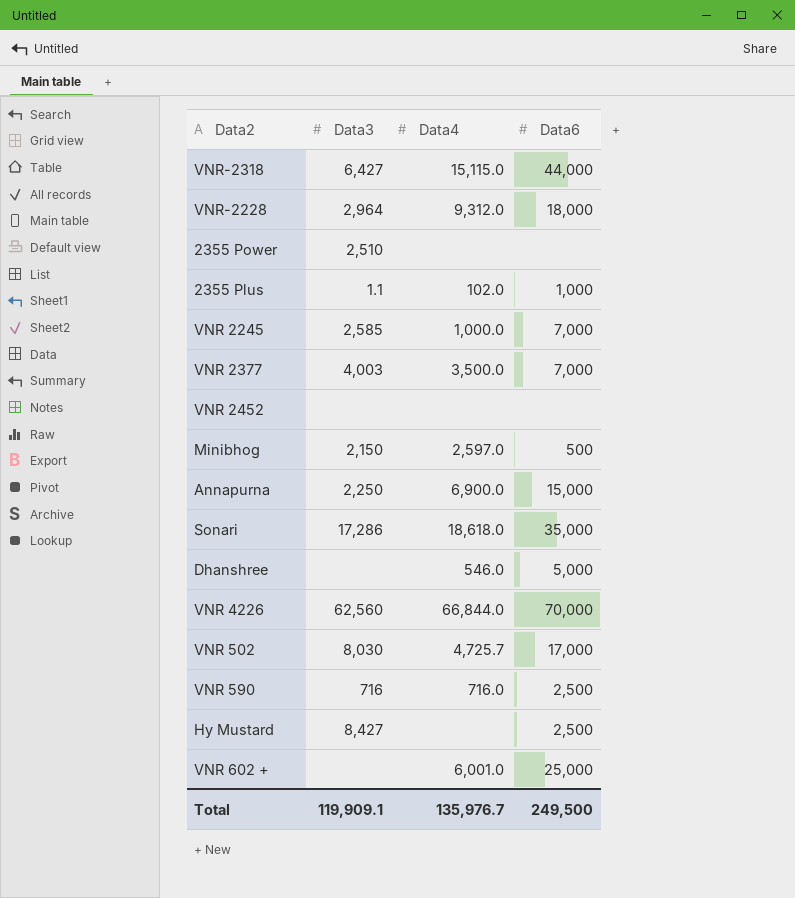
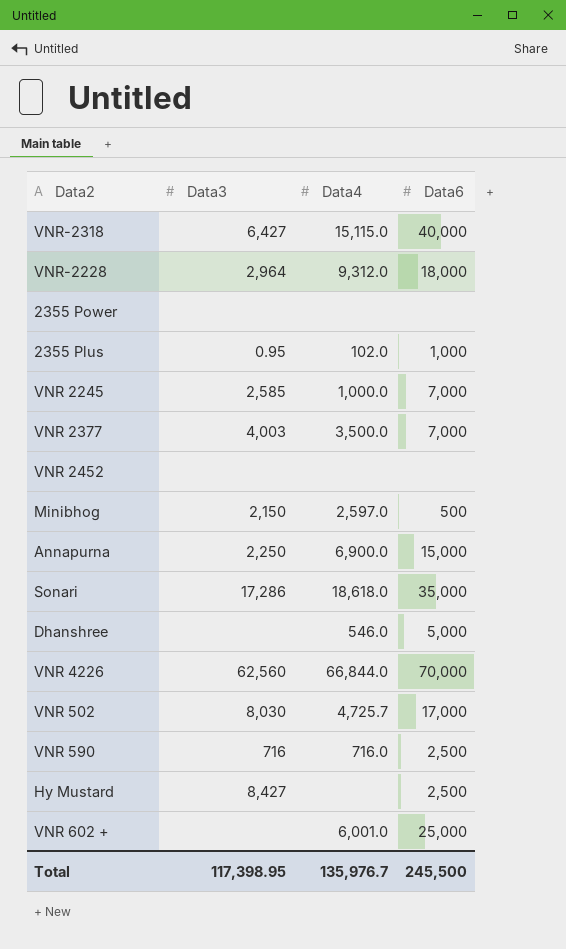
VNR-2318 | Data6: 44,000 -> 40,000
2355 Power | Data3: 2,510 -> none
2355 Plus | Data3: 1.1 -> 0.95
Total | Data3: 119,909.1 -> 117,398.95
Total | Data6: 249,500 -> 245,500

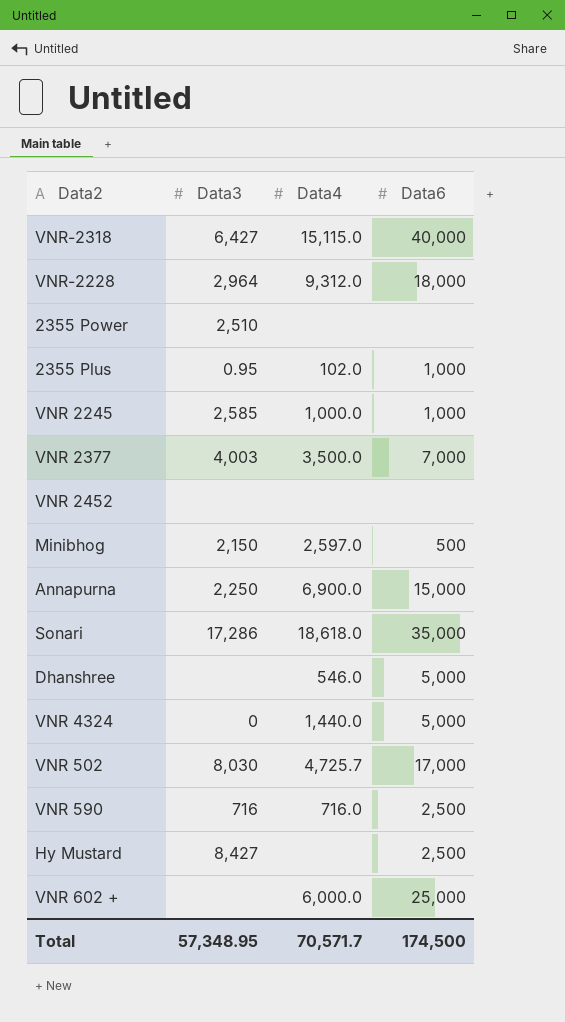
row VNR 4226: 62,560 | 66,844.0 | 70,000 -> none
2355 Power | Data3: none -> 2,510
VNR 2245 | Data6: 7,000 -> 1,000
row VNR 4324: none -> 0 | 1,440.0 | 5,000
VNR 602 + | Data4: 6,001.0 -> 6,000.0
Total | Data3: 117,398.95 -> 57,348.95
Total | Data4: 135,976.7 -> 70,571.7
Total | Data6: 245,500 -> 174,500

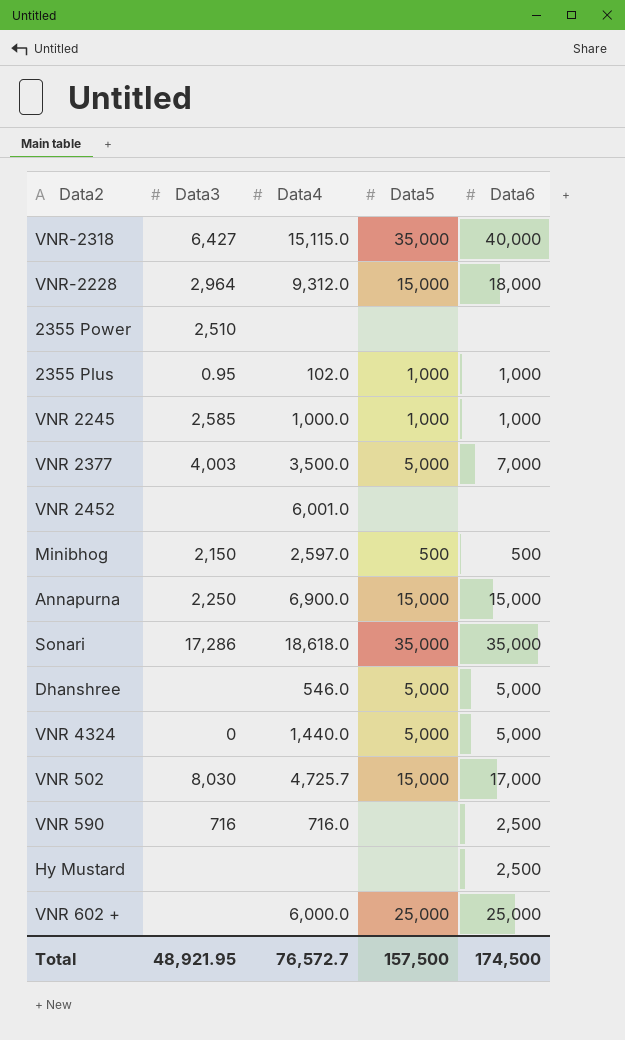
column Data5 | position: none -> 4
VNR 2452 | Data4: none -> 6,001.0
Hy Mustard | Data3: 8,427 -> none
Total | Data3: 57,348.95 -> 48,921.95
Total | Data4: 70,571.7 -> 76,572.7

